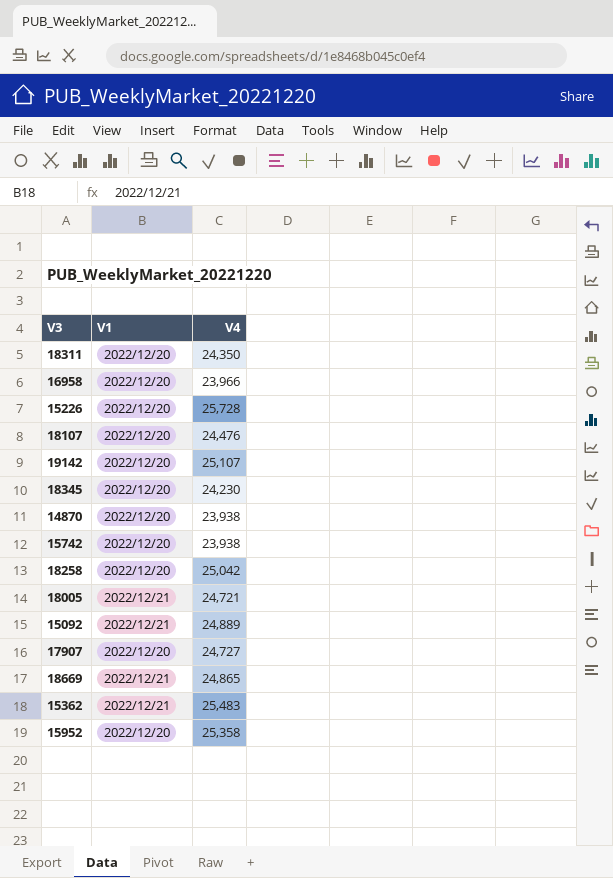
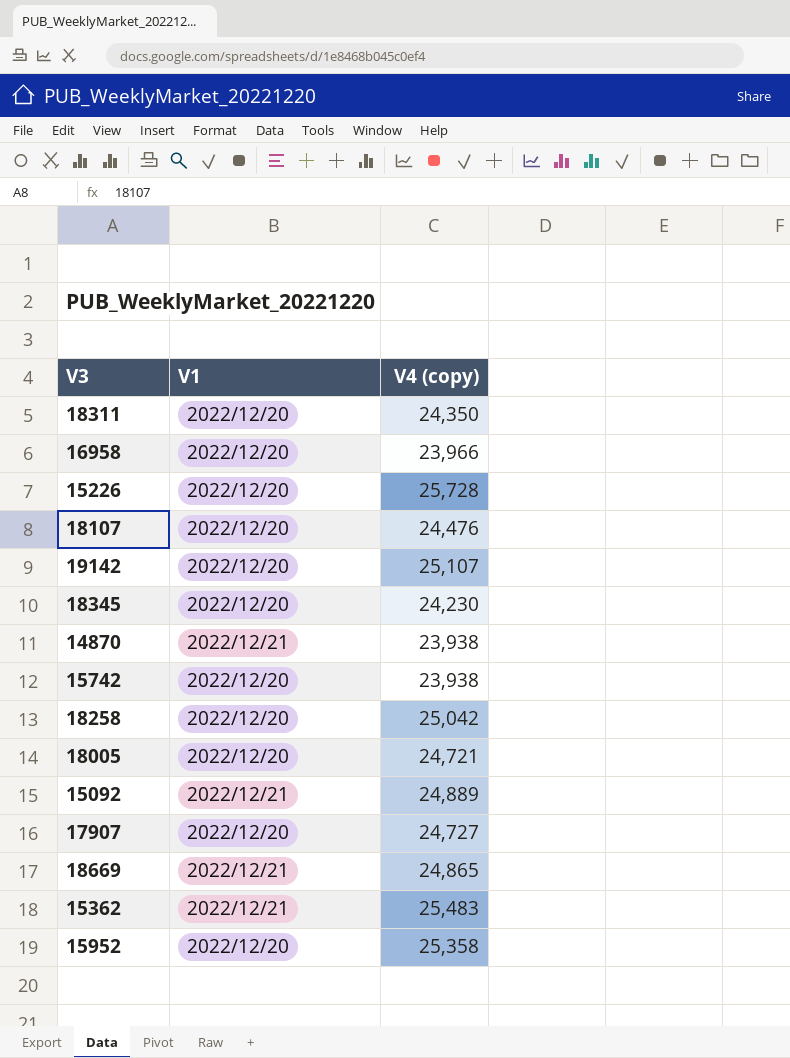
column name: V4 -> V4 (copy)
14870 | V1: 2022/12/20 -> 2022/12/21
18005 | V1: 2022/12/21 -> 2022/12/20

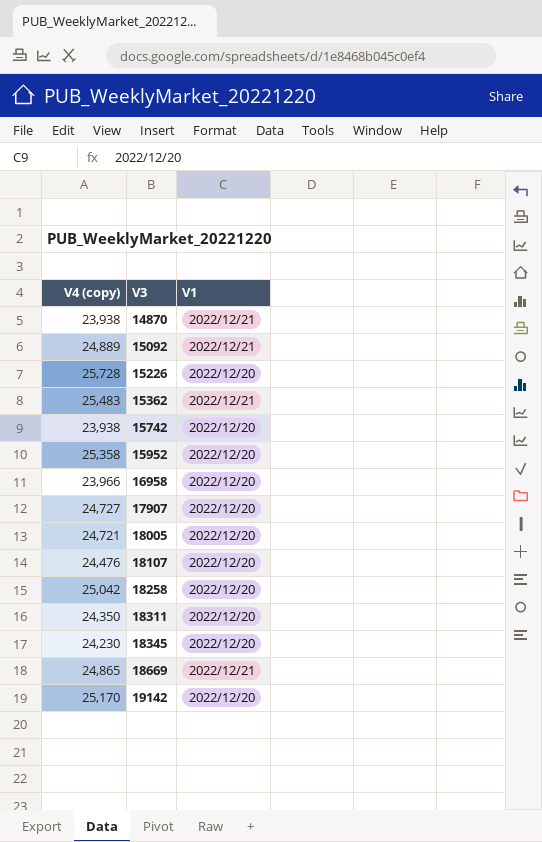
row order: none -> V3 ascending
column V4 (copy) | position: 3 -> 1
19142 | V4 (copy): 25,107 -> 25,170

